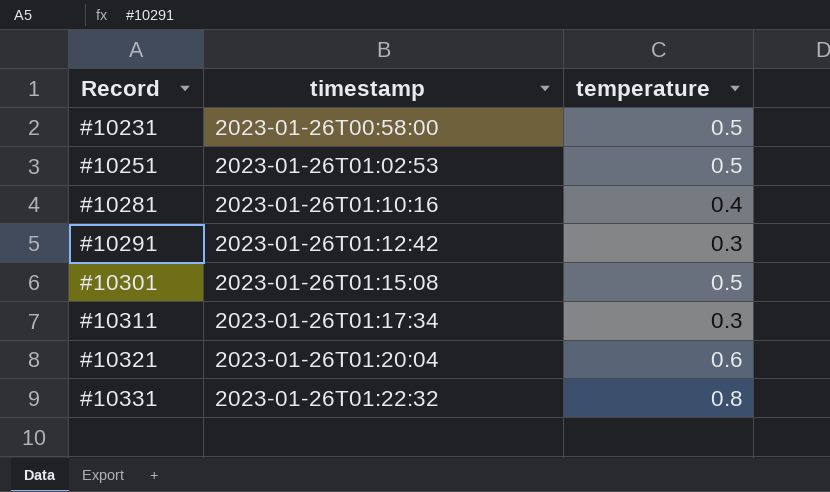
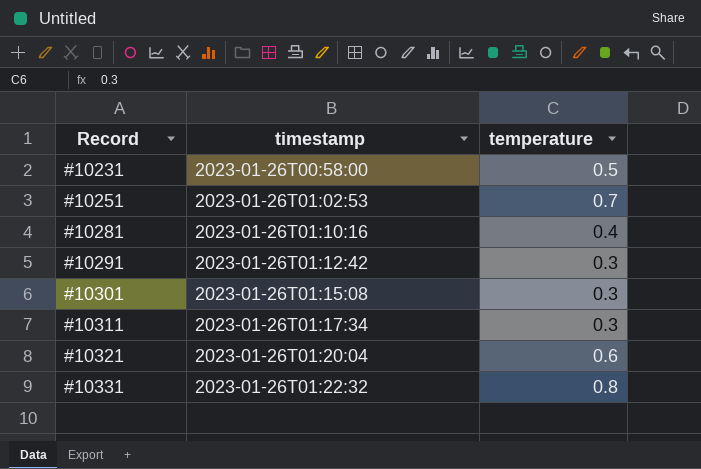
#10251 | temperature: 0.5 -> 0.7
#10301 | temperature: 0.5 -> 0.3

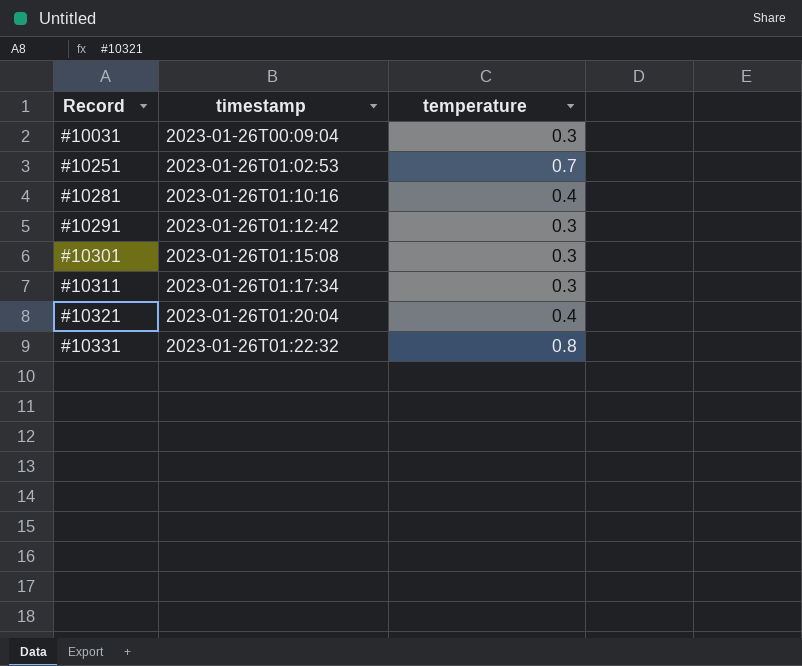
row #10231: 2023-01-26T00:58:00 | 0.5 -> none
row #10031: none -> 2023-01-26T00:09:04 | 0.3
#10321 | temperature: 0.6 -> 0.4

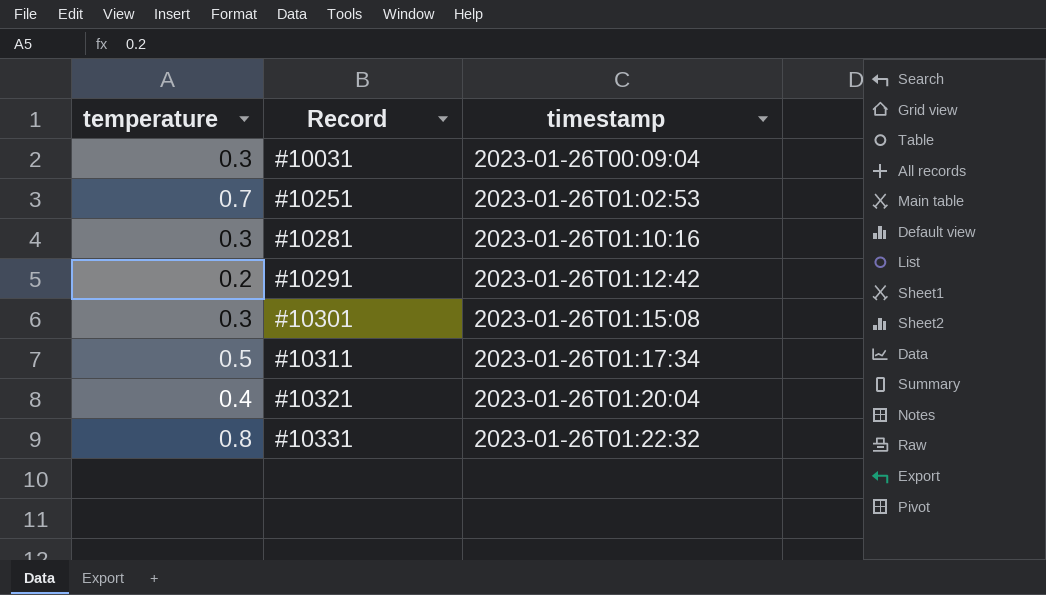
column temperature | position: 3 -> 1
#10281 | temperature: 0.4 -> 0.3
#10291 | temperature: 0.3 -> 0.2
#10311 | temperature: 0.3 -> 0.5

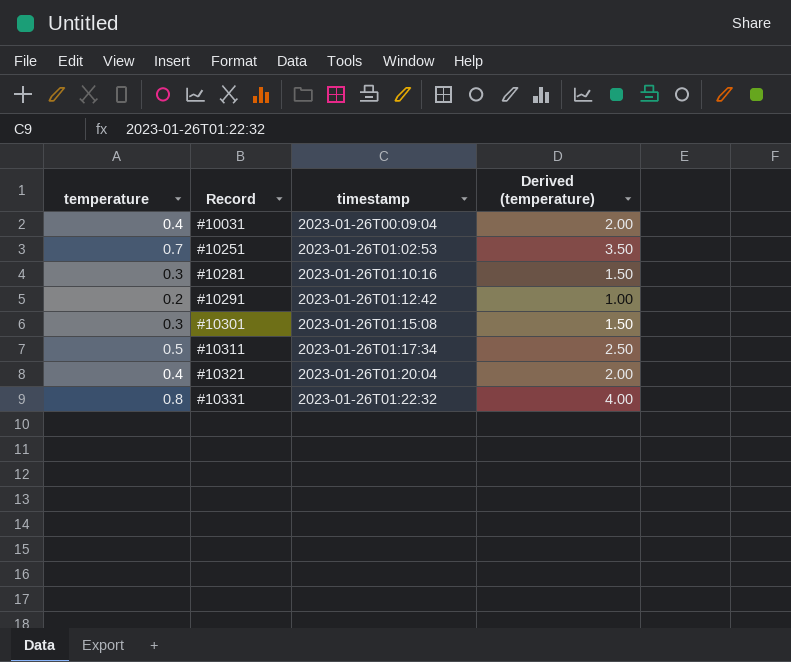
column Derived (temperature) | formula: none -> [temperature] * 5
#10031 | temperature: 0.3 -> 0.4

